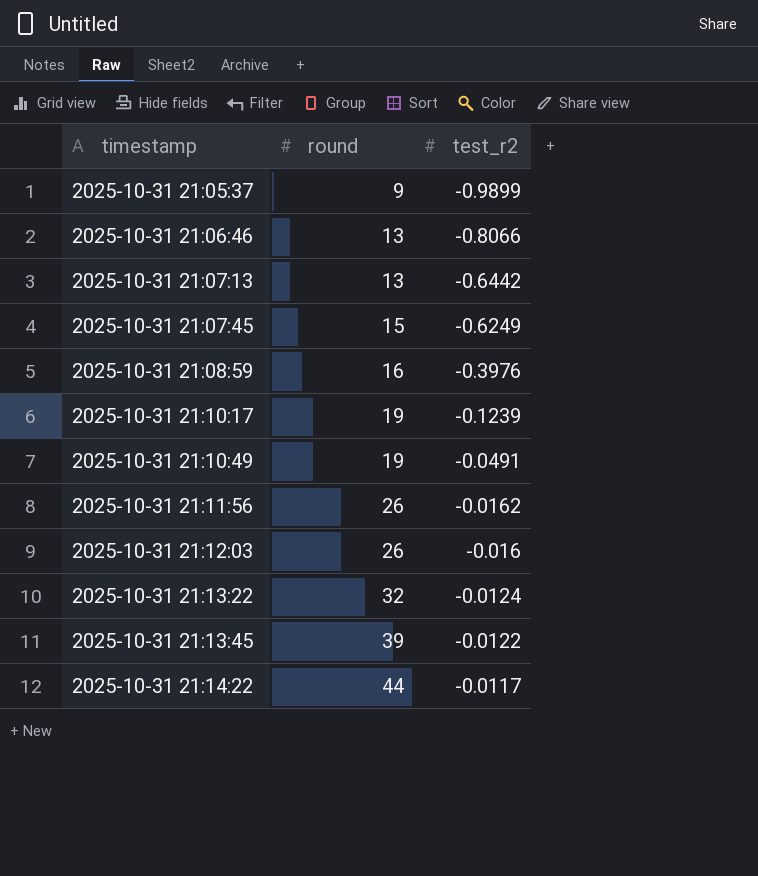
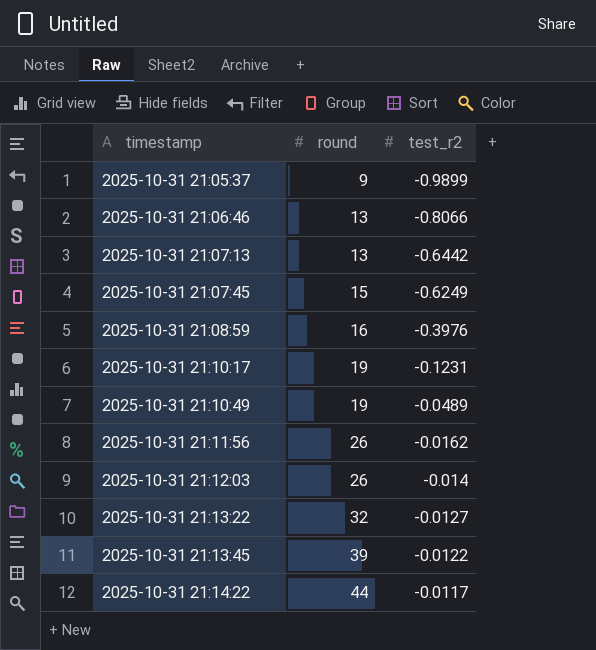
2025-10-31 21:10:17 | test_r2: -0.1239 -> -0.1231
2025-10-31 21:10:49 | test_r2: -0.0491 -> -0.0489
2025-10-31 21:12:03 | test_r2: -0.016 -> -0.014
2025-10-31 21:13:22 | test_r2: -0.0124 -> -0.0127

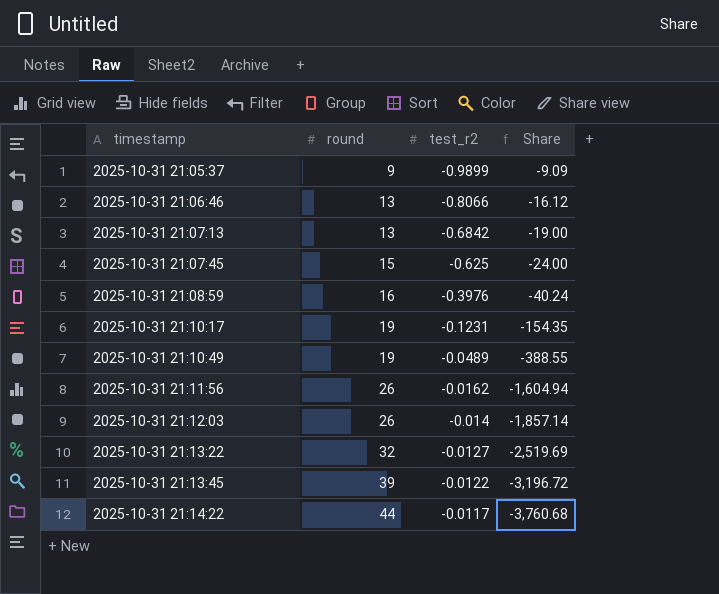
column Share | formula: none -> [round] / [test_r2]
2025-10-31 21:07:13 | test_r2: -0.6442 -> -0.6842
2025-10-31 21:07:45 | test_r2: -0.6249 -> -0.625

